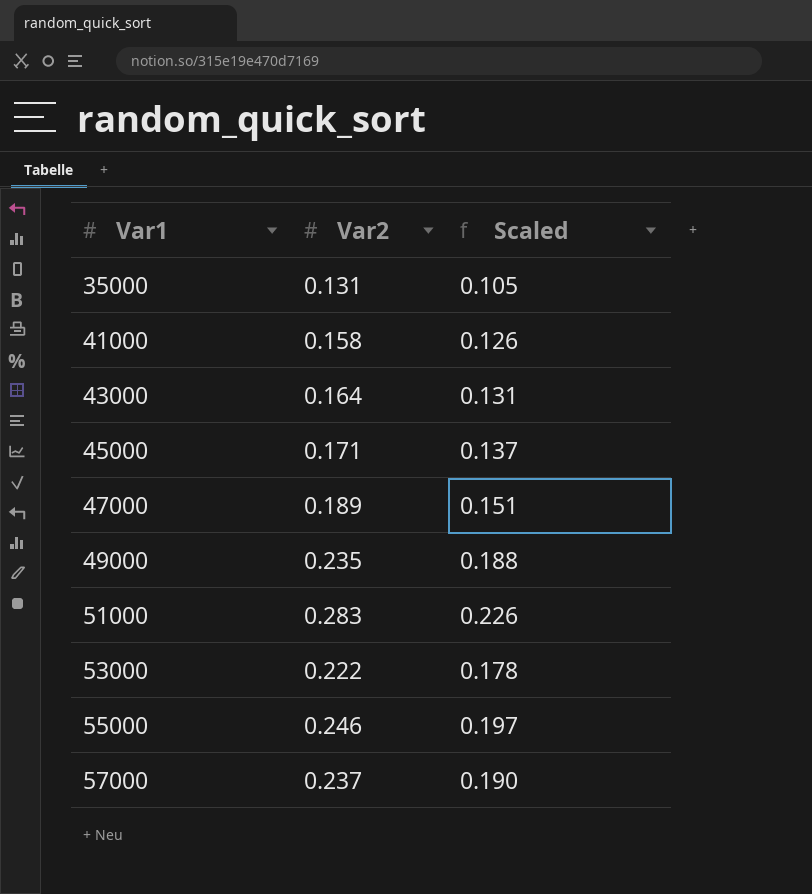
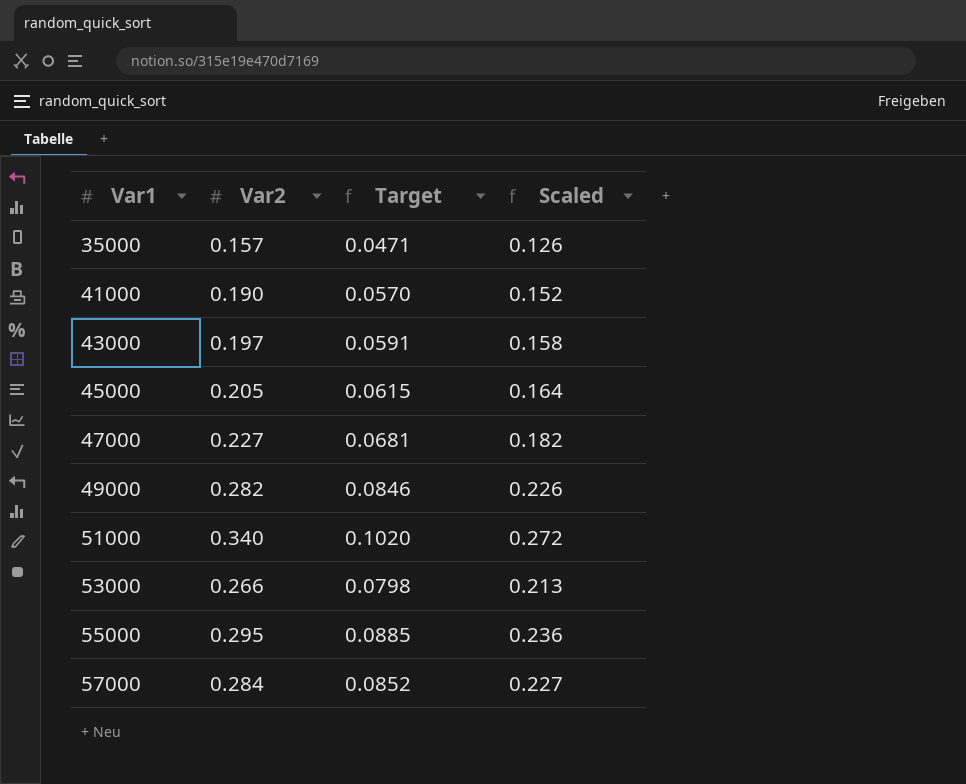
column Target | formula: none -> [Var2] * 0.3
35000 | Var2: 0.131 -> 0.157
35000 | Scaled: 0.105 -> 0.126
41000 | Var2: 0.158 -> 0.190
41000 | Scaled: 0.126 -> 0.152
43000 | Var2: 0.164 -> 0.197
43000 | Scaled: 0.131 -> 0.158
45000 | Var2: 0.171 -> 0.205
45000 | Scaled: 0.137 -> 0.164
47000 | Var2: 0.189 -> 0.227
47000 | Scaled: 0.151 -> 0.182
49000 | Var2: 0.235 -> 0.282
49000 | Scaled: 0.188 -> 0.226
51000 | Var2: 0.283 -> 0.340
51000 | Scaled: 0.226 -> 0.272
53000 | Var2: 0.222 -> 0.266
53000 | Scaled: 0.178 -> 0.213
55000 | Var2: 0.246 -> 0.295
55000 | Scaled: 0.197 -> 0.236
57000 | Var2: 0.237 -> 0.284
57000 | Scaled: 0.190 -> 0.227

